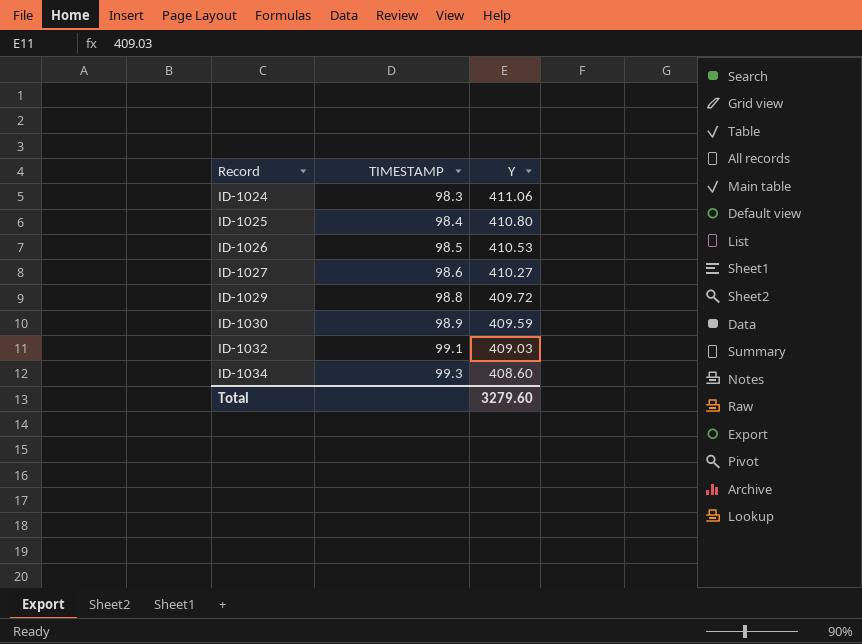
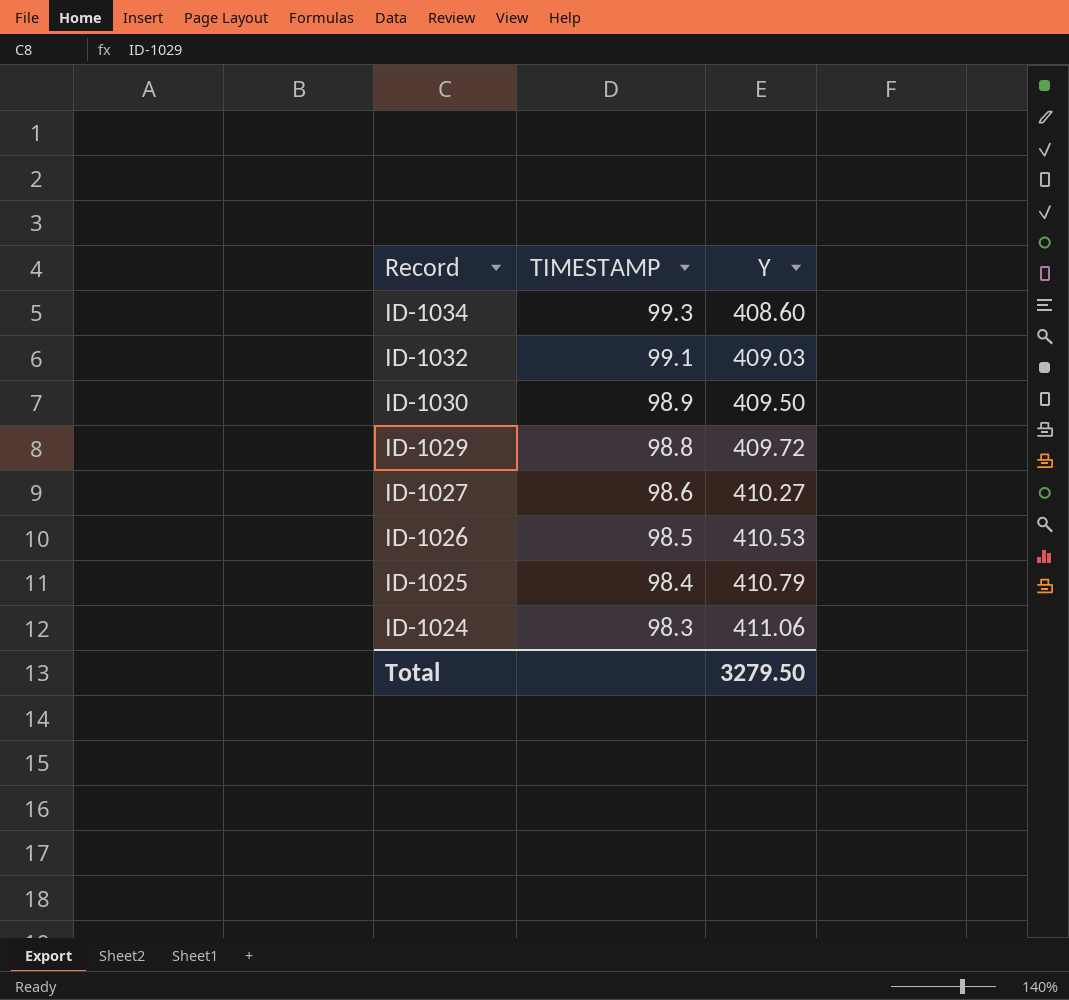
row order: Record ascending -> Record descending
ID-1030 | Y: 409.59 -> 409.50
ID-1025 | Y: 410.80 -> 410.79
Total | Y: 3279.60 -> 3279.50

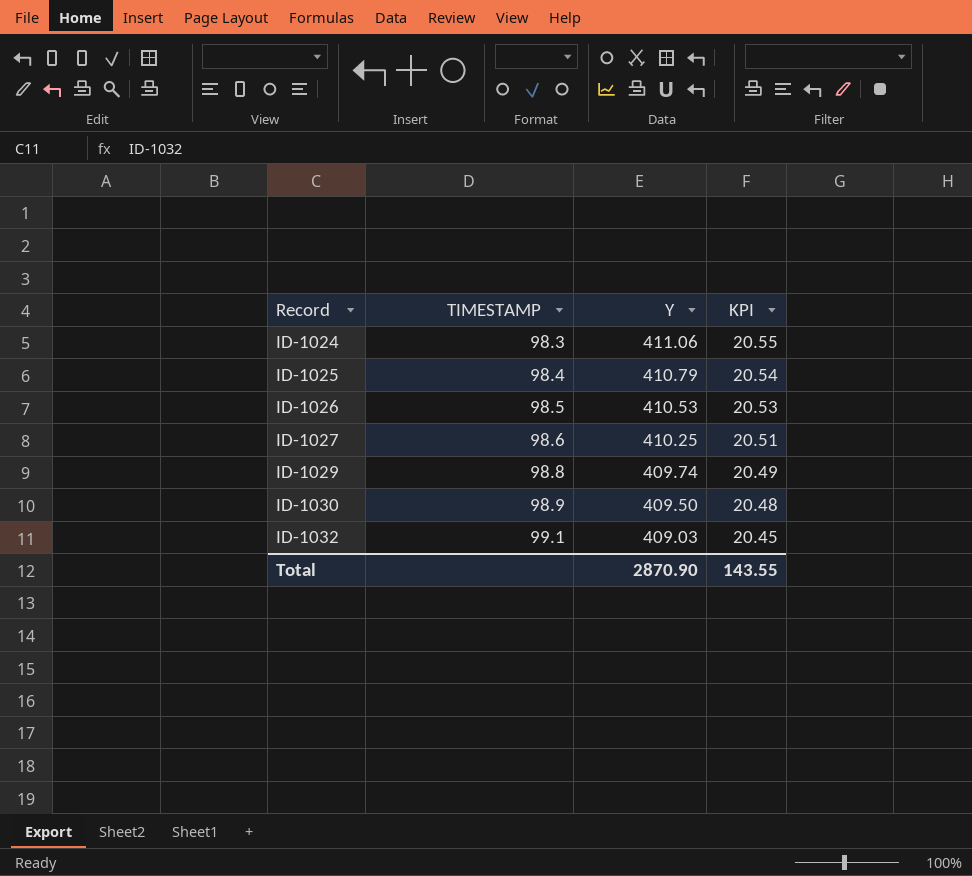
row order: Record descending -> Record ascending
column KPI | formula: none -> [Y] * 0.05
row ID-1034: 99.3 | 408.60 -> none
ID-1027 | Y: 410.27 -> 410.25
ID-1029 | Y: 409.72 -> 409.74
Total | Y: 3279.50 -> 2870.90

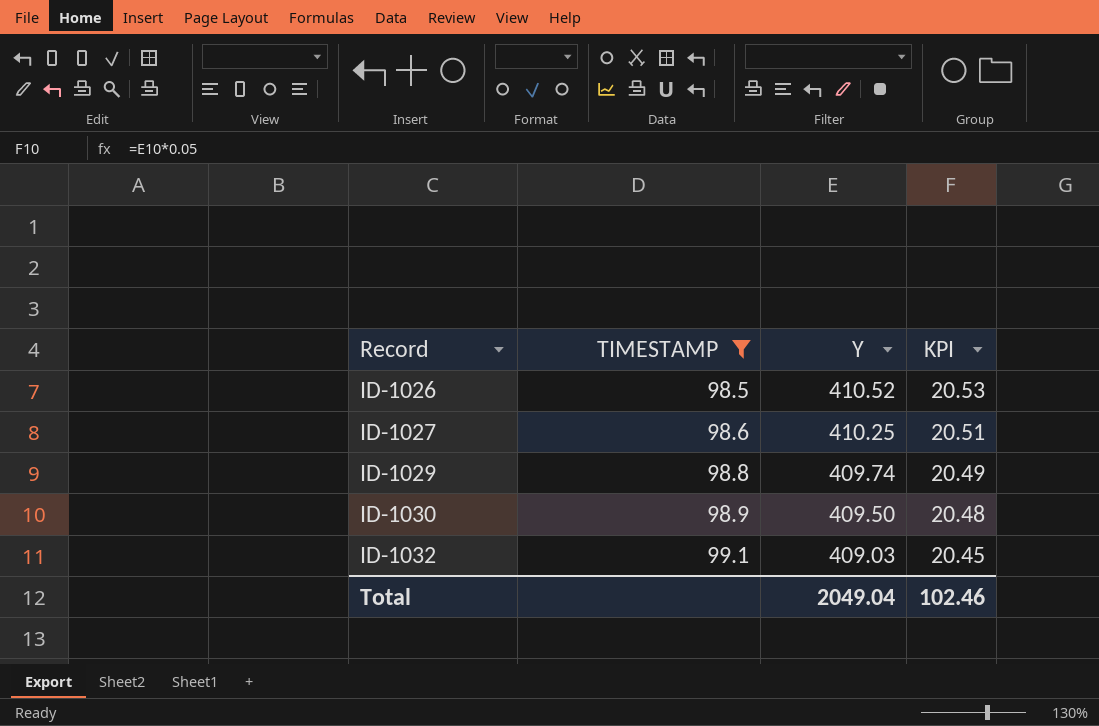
filter: none -> TIMESTAMP >= 98.5
ID-1026 | Y: 410.53 -> 410.52
Total | Y: 2870.90 -> 2049.04
Total | KPI: 143.55 -> 102.46

